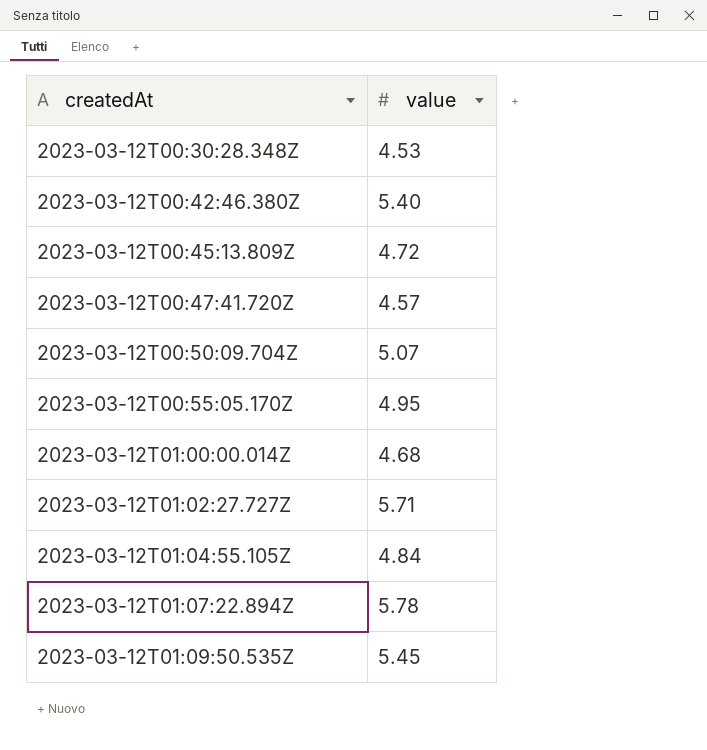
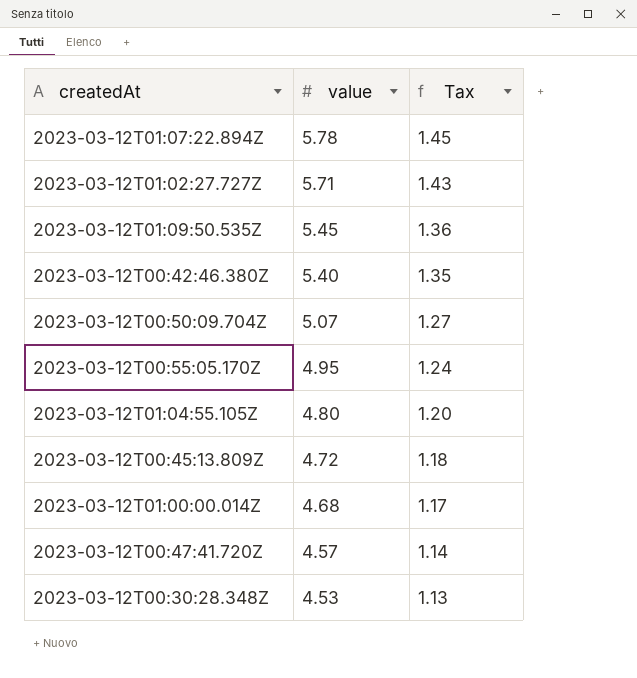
row order: createdAt ascending -> value descending
column Tax | formula: none -> [value] * 0.25
2023-03-12T01:04:55.105Z | value: 4.84 -> 4.80

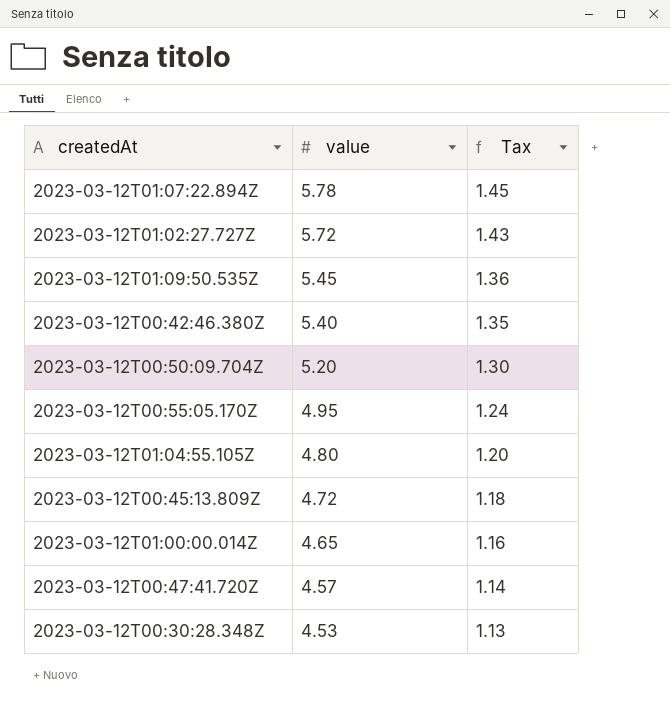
2023-03-12T01:02:27.727Z | value: 5.71 -> 5.72
2023-03-12T00:50:09.704Z | value: 5.07 -> 5.20
2023-03-12T00:50:09.704Z | Tax: 1.27 -> 1.30
2023-03-12T01:00:00.014Z | value: 4.68 -> 4.65
2023-03-12T01:00:00.014Z | Tax: 1.17 -> 1.16

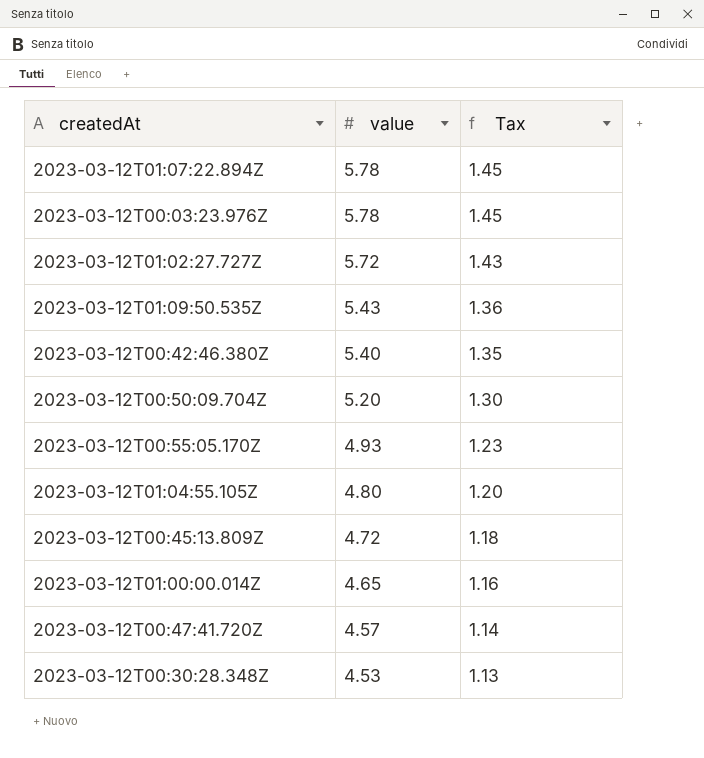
row 2023-03-12T00:03:23.976Z: none -> 5.78 | 1.45
2023-03-12T01:09:50.535Z | value: 5.45 -> 5.43
2023-03-12T00:55:05.170Z | value: 4.95 -> 4.93
2023-03-12T00:55:05.170Z | Tax: 1.24 -> 1.23

